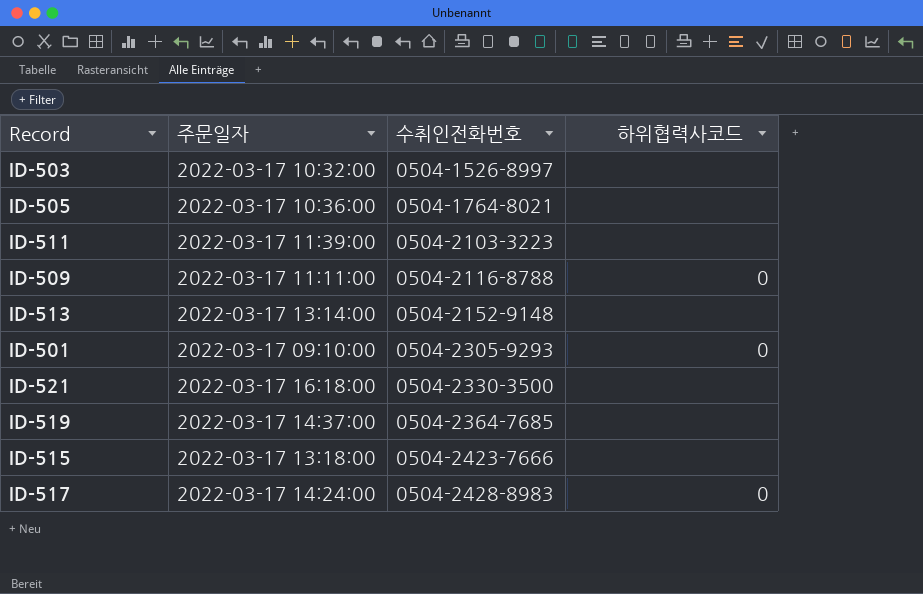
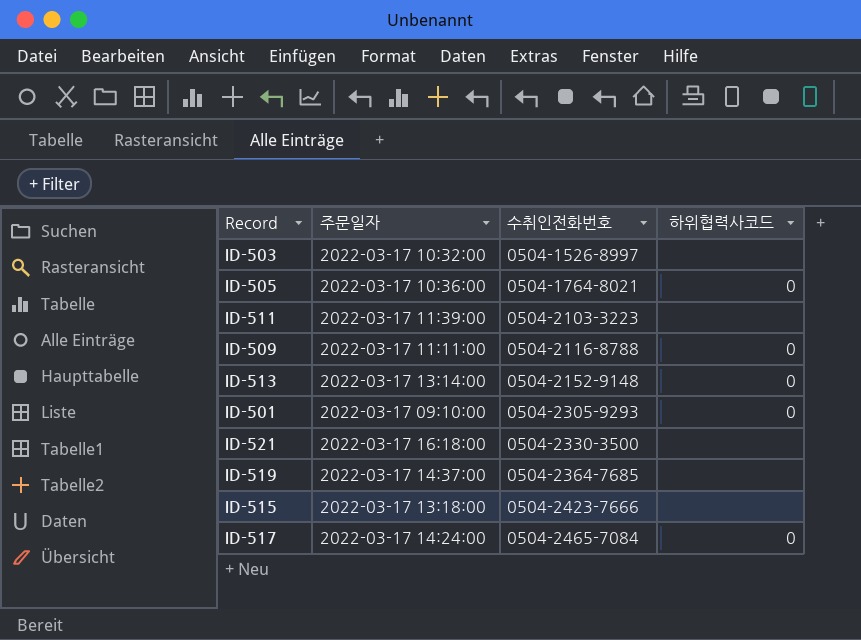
ID-505 | 하위협력사코드: none -> 0
ID-513 | 하위협력사코드: none -> 0
ID-517 | 수취인전화번호: 0504-2428-8983 -> 0504-2465-7084

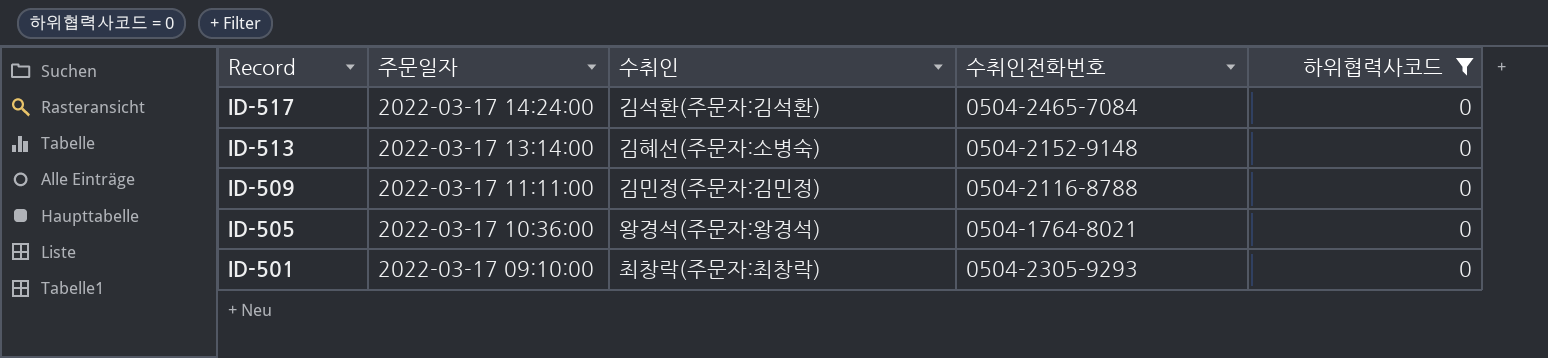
filter: none -> 하위협력사코드 = 0
row order: 수취인전화번호 ascending -> Record descending
column 수취인 | position: none -> 3

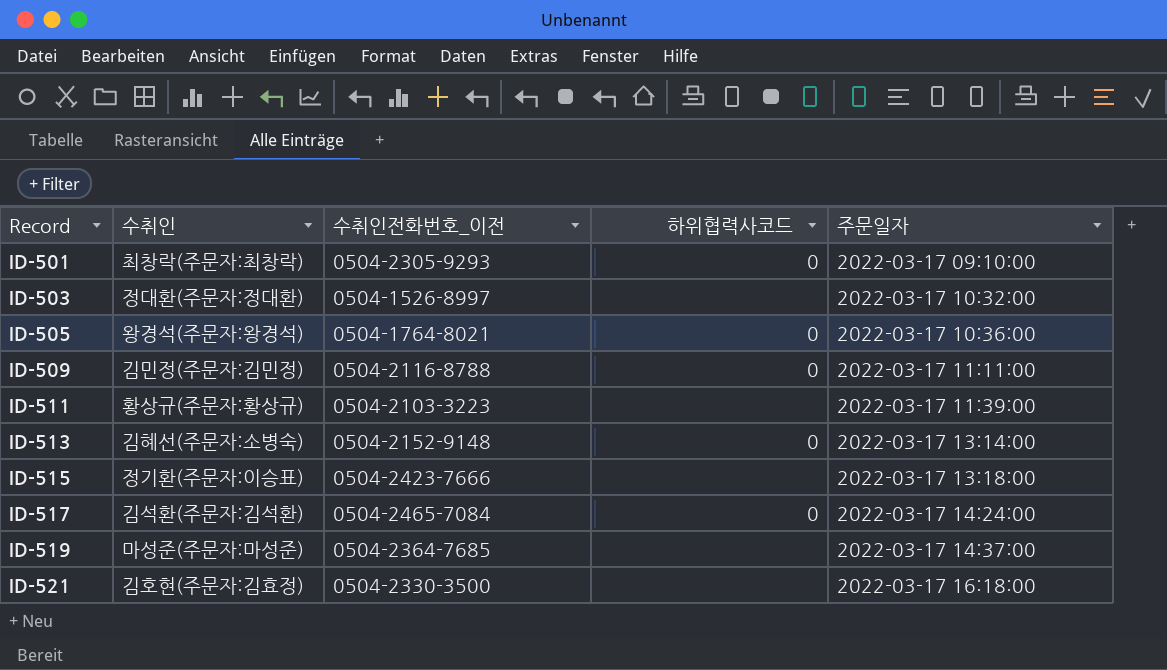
filter: 하위협력사코드 = 0 -> none
row order: Record descending -> Record ascending
column name: 수취인전화번호 -> 수취인전화번호_이전
column 주문일자 | position: 2 -> 5

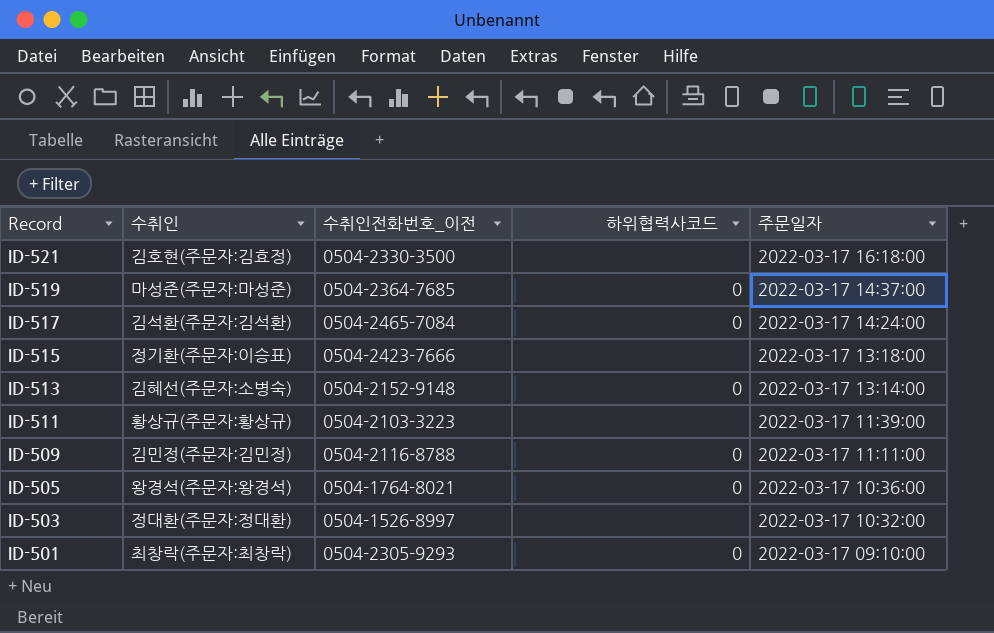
row order: Record ascending -> Record descending
ID-519 | 하위협력사코드: none -> 0

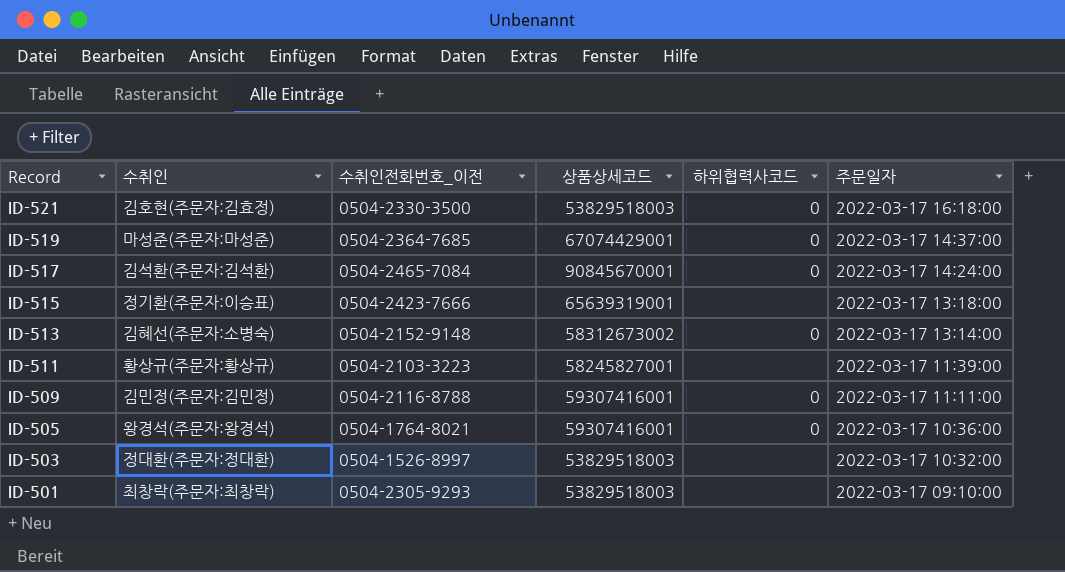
column 상품상세코드 | position: none -> 4
ID-521 | 하위협력사코드: none -> 0
ID-501 | 하위협력사코드: 0 -> none

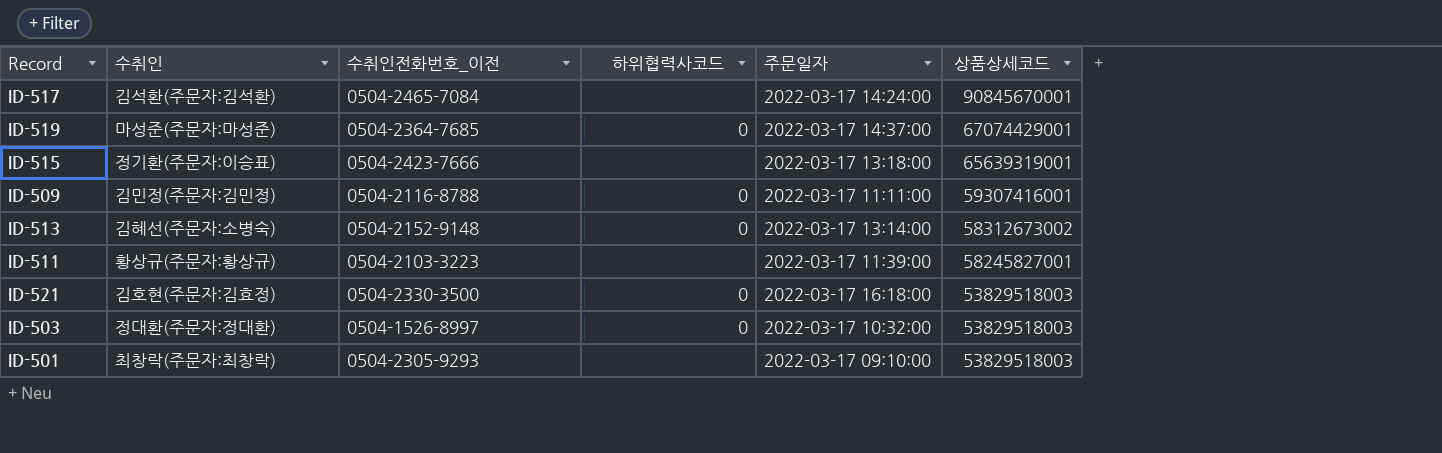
row order: Record descending -> 상품상세코드 descending
column 상품상세코드 | position: 4 -> 6
row ID-505: 왕경석(주문자:왕경석) | 0504-1764-8021 | 59307416001 | 0 | 2022-03-17 10:36:00 -> none
ID-517 | 하위협력사코드: 0 -> none
ID-503 | 하위협력사코드: none -> 0

